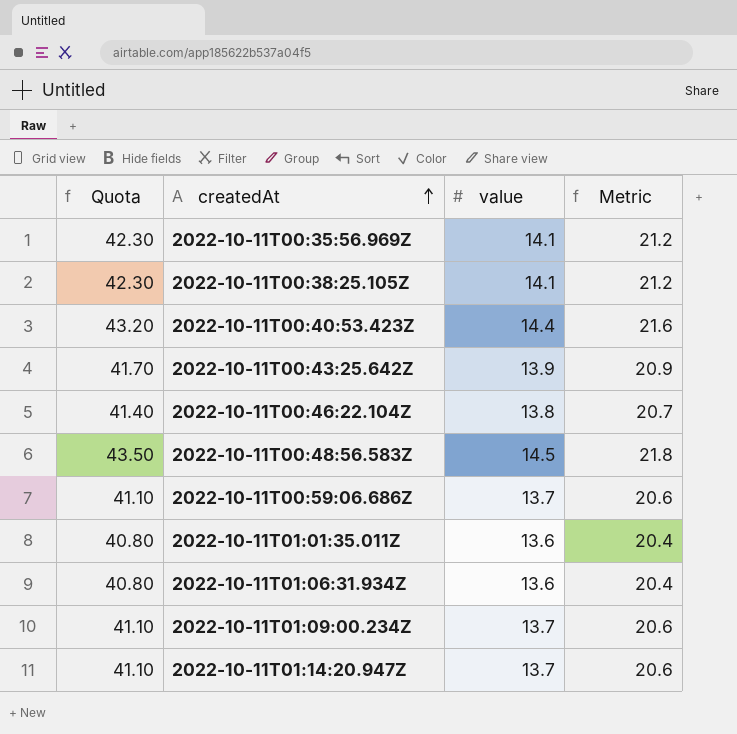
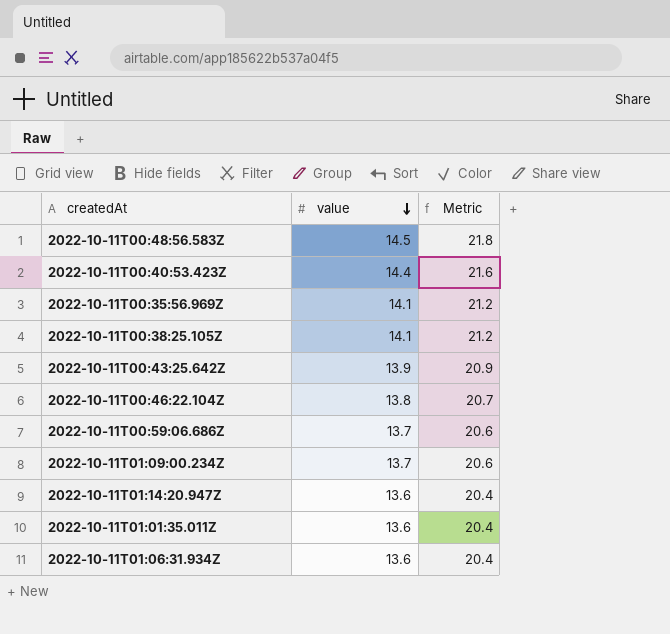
row order: createdAt ascending -> value descending
column Quota | formula: [value] * 3 -> none
2022-10-11T01:14:20.947Z | value: 13.7 -> 13.6
2022-10-11T01:14:20.947Z | Metric: 20.6 -> 20.4

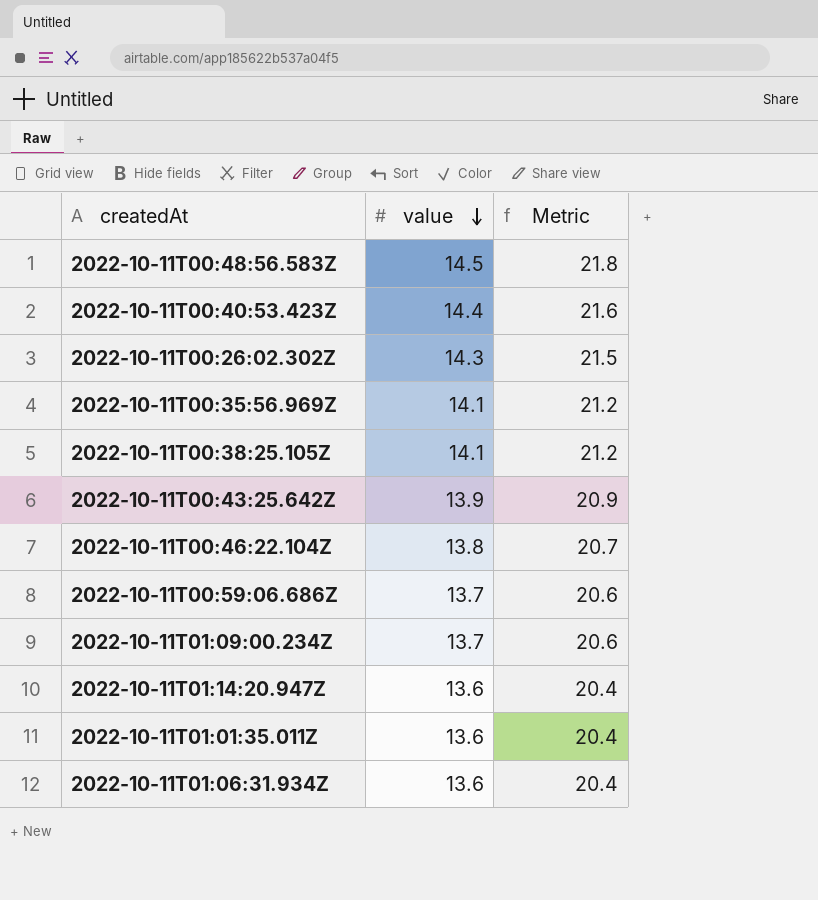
row 2022-10-11T00:26:02.302Z: none -> 14.3 | 21.5

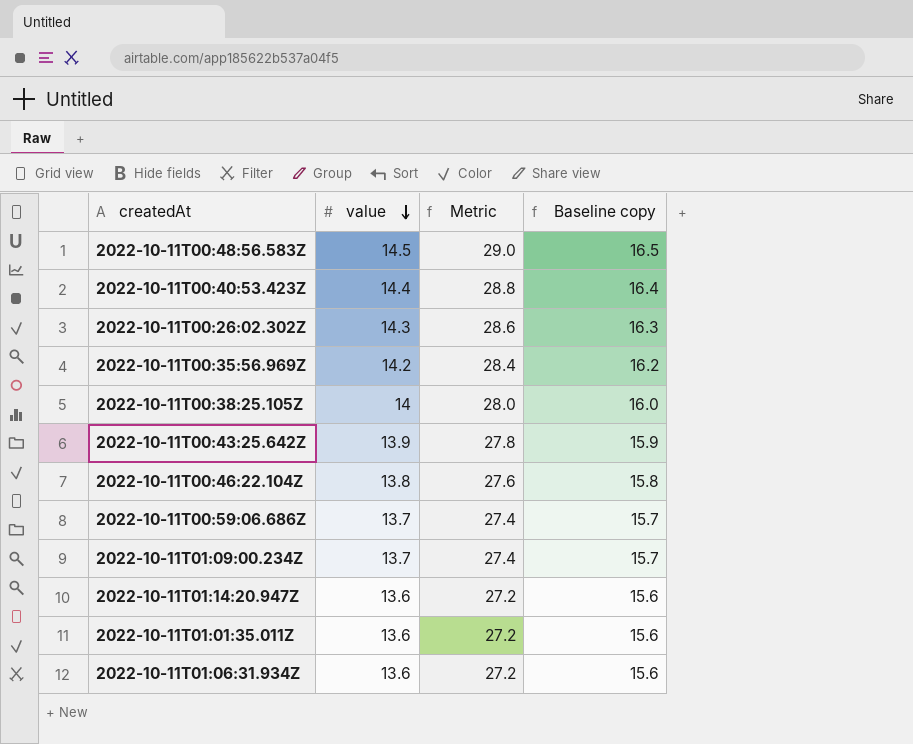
column Metric | formula: [value] * 1.5 -> [value] * 2
column Baseline copy | formula: none -> [value] + 2
2022-10-11T00:35:56.969Z | value: 14.1 -> 14.2
2022-10-11T00:38:25.105Z | value: 14.1 -> 14

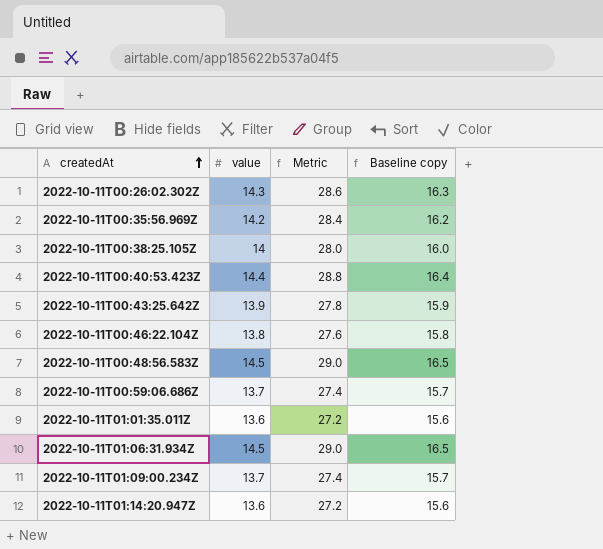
row order: value descending -> createdAt ascending
2022-10-11T01:06:31.934Z | value: 13.6 -> 14.5
2022-10-11T01:06:31.934Z | Metric: 27.2 -> 29.0
2022-10-11T01:06:31.934Z | Baseline copy: 15.6 -> 16.5

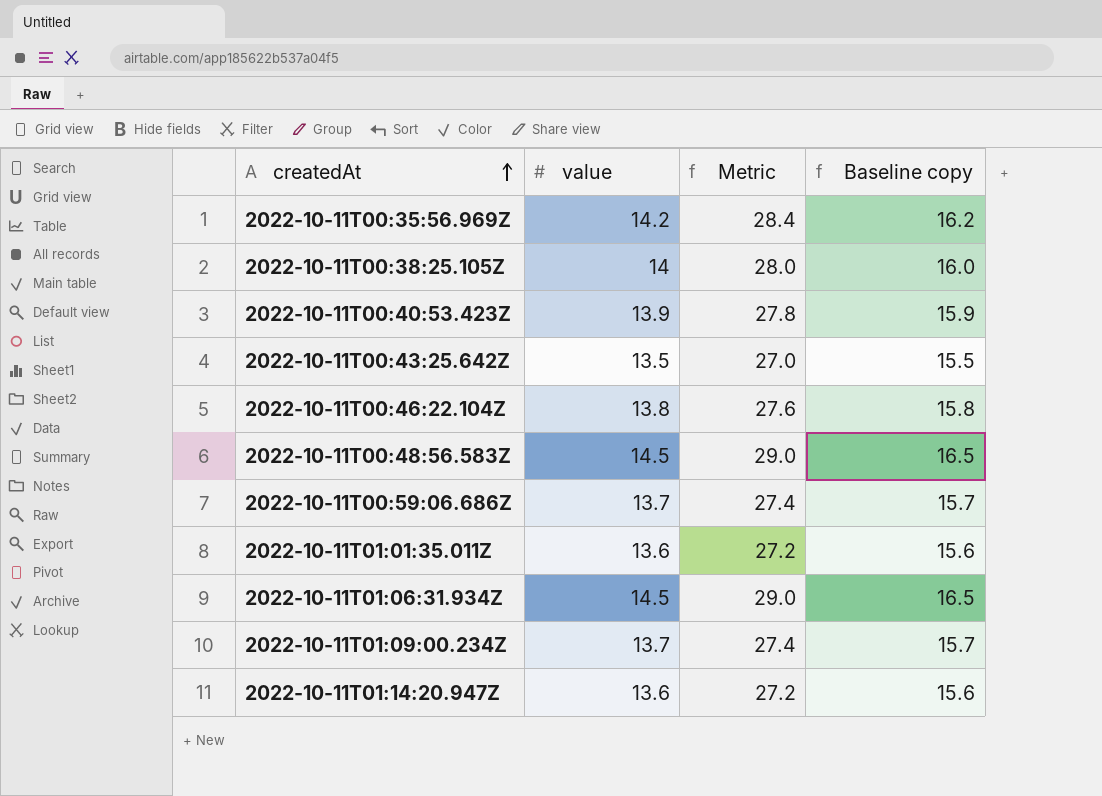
row 2022-10-11T00:26:02.302Z: 14.3 | 28.6 | 16.3 -> none
2022-10-11T00:40:53.423Z | value: 14.4 -> 13.9
2022-10-11T00:40:53.423Z | Metric: 28.8 -> 27.8
2022-10-11T00:40:53.423Z | Baseline copy: 16.4 -> 15.9
2022-10-11T00:43:25.642Z | value: 13.9 -> 13.5
2022-10-11T00:43:25.642Z | Metric: 27.8 -> 27.0
2022-10-11T00:43:25.642Z | Baseline copy: 15.9 -> 15.5

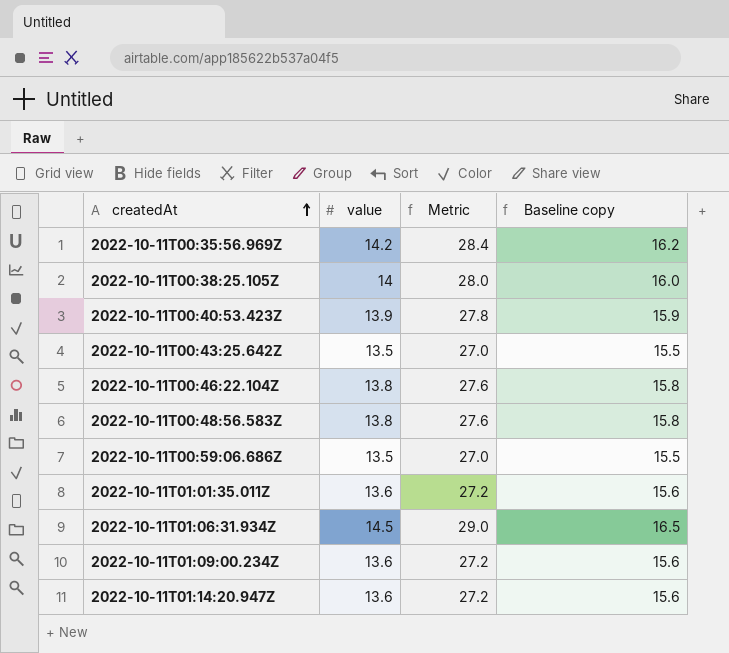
2022-10-11T00:48:56.583Z | value: 14.5 -> 13.8
2022-10-11T00:48:56.583Z | Metric: 29.0 -> 27.6
2022-10-11T00:48:56.583Z | Baseline copy: 16.5 -> 15.8
2022-10-11T00:59:06.686Z | value: 13.7 -> 13.5
2022-10-11T00:59:06.686Z | Metric: 27.4 -> 27.0
2022-10-11T00:59:06.686Z | Baseline copy: 15.7 -> 15.5
2022-10-11T01:09:00.234Z | value: 13.7 -> 13.6
2022-10-11T01:09:00.234Z | Metric: 27.4 -> 27.2
2022-10-11T01:09:00.234Z | Baseline copy: 15.7 -> 15.6

